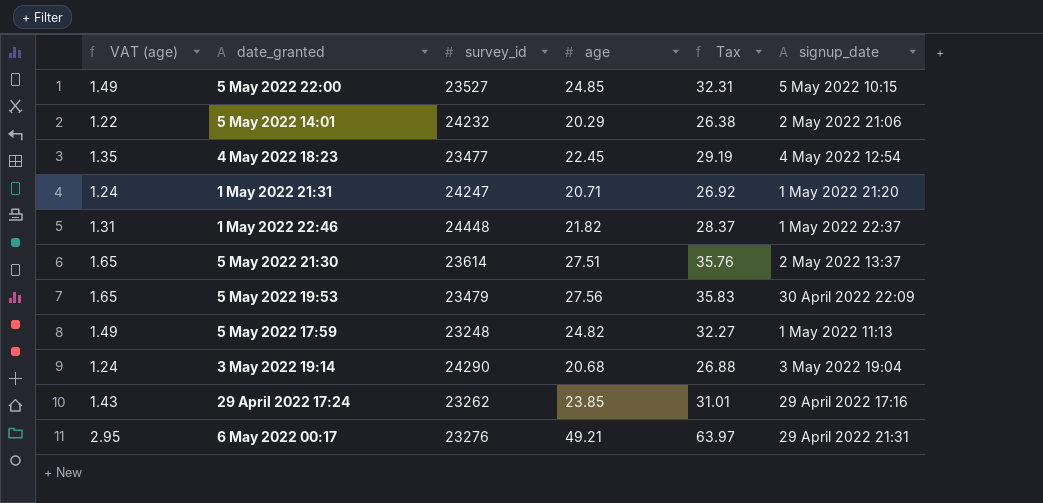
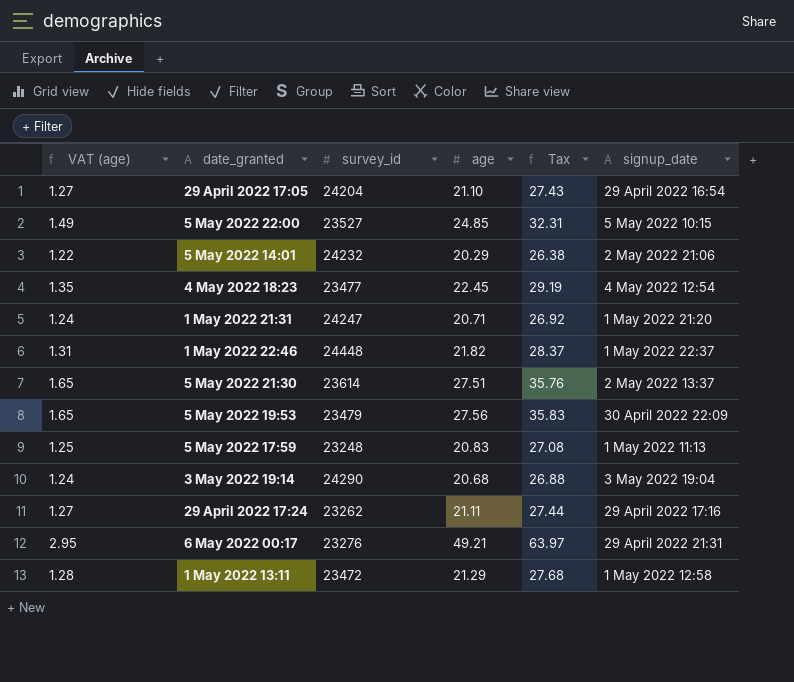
row 29 April 2022 17:05: none -> 1.27 | 24204 | 21.10 | 27.43 | 29 April 2022 16:54
5 May 2022 17:59 | VAT (age): 1.49 -> 1.25
5 May 2022 17:59 | age: 24.82 -> 20.83
5 May 2022 17:59 | Tax: 32.27 -> 27.08
29 April 2022 17:24 | VAT (age): 1.43 -> 1.27
29 April 2022 17:24 | age: 23.85 -> 21.11
29 April 2022 17:24 | Tax: 31.01 -> 27.44
row 1 May 2022 13:11: none -> 1.28 | 23472 | 21.29 | 27.68 | 1 May 2022 12:58

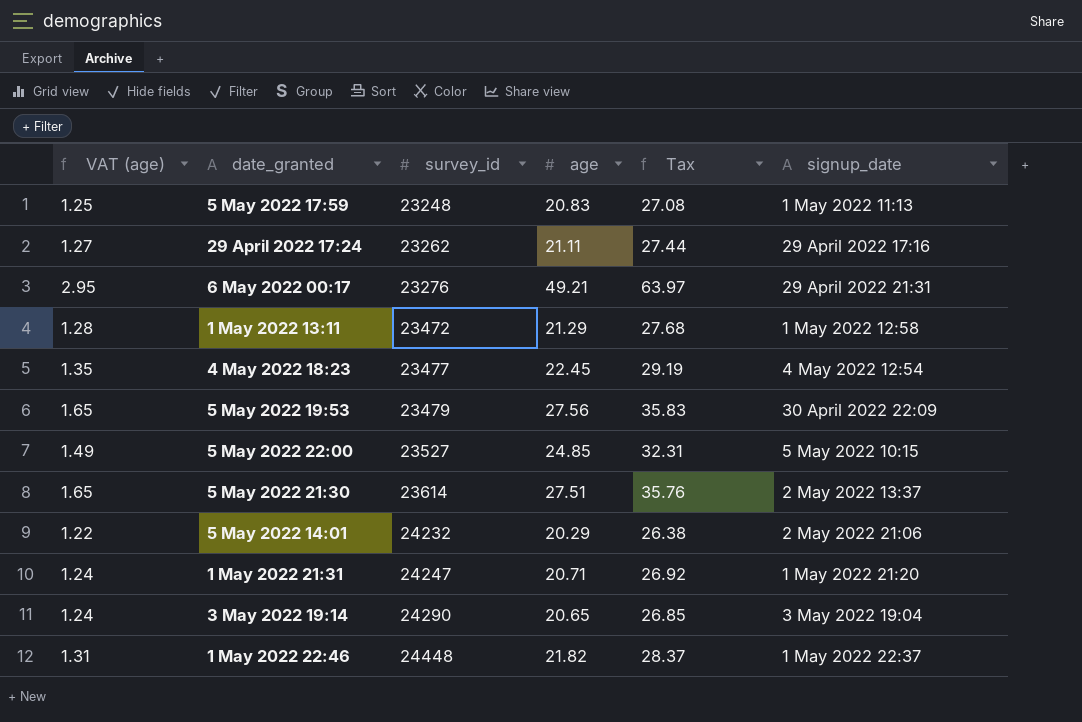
row order: none -> survey_id ascending
row 29 April 2022 17:05: 1.27 | 24204 | 21.10 | 27.43 | 29 April 2022 16:54 -> none
3 May 2022 19:14 | age: 20.68 -> 20.65
3 May 2022 19:14 | Tax: 26.88 -> 26.85

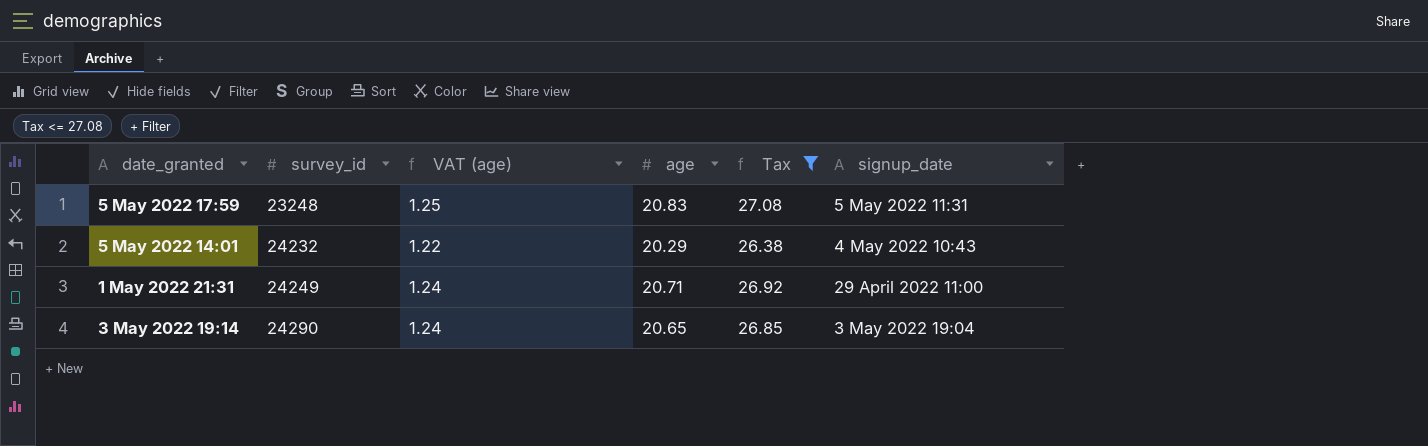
filter: none -> Tax <= 27.08
column VAT (age) | position: 1 -> 3
5 May 2022 17:59 | signup_date: 1 May 2022 11:13 -> 5 May 2022 11:31
5 May 2022 14:01 | signup_date: 2 May 2022 21:06 -> 4 May 2022 10:43
1 May 2022 21:31 | survey_id: 24247 -> 24249
1 May 2022 21:31 | signup_date: 1 May 2022 21:20 -> 29 April 2022 11:00

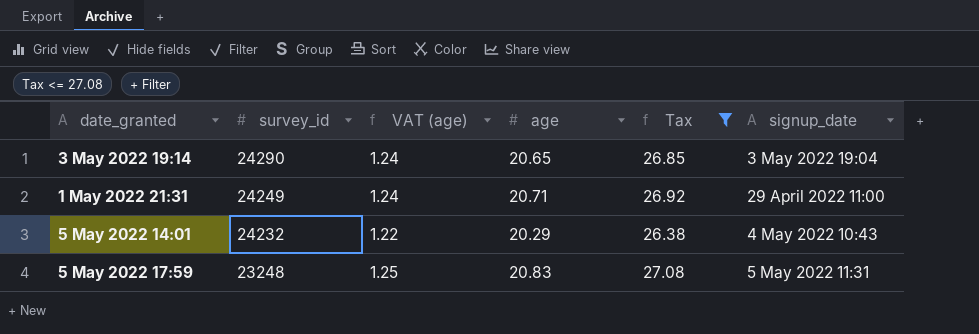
row order: survey_id ascending -> survey_id descending

